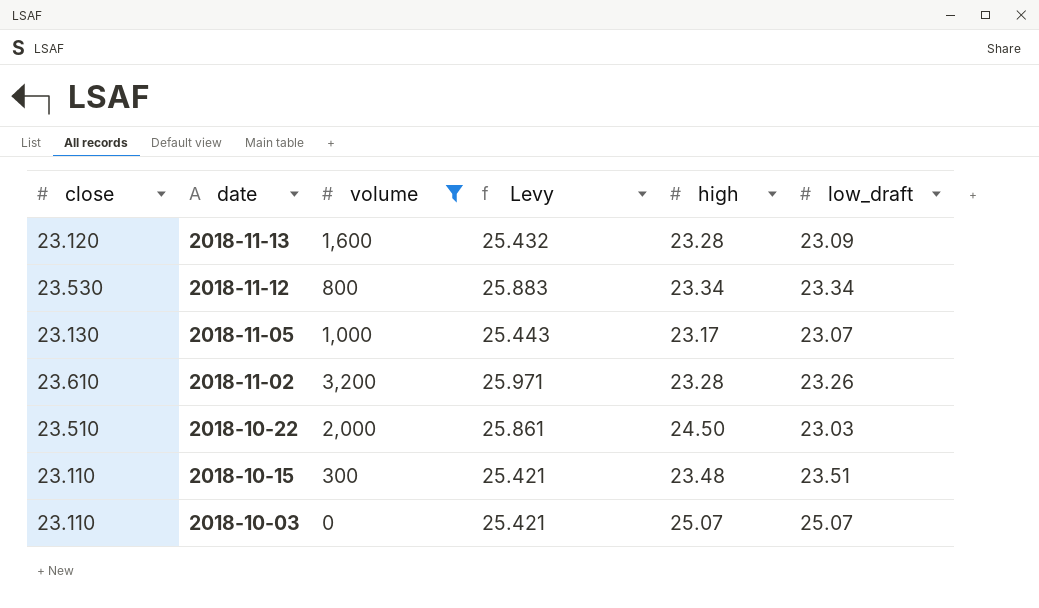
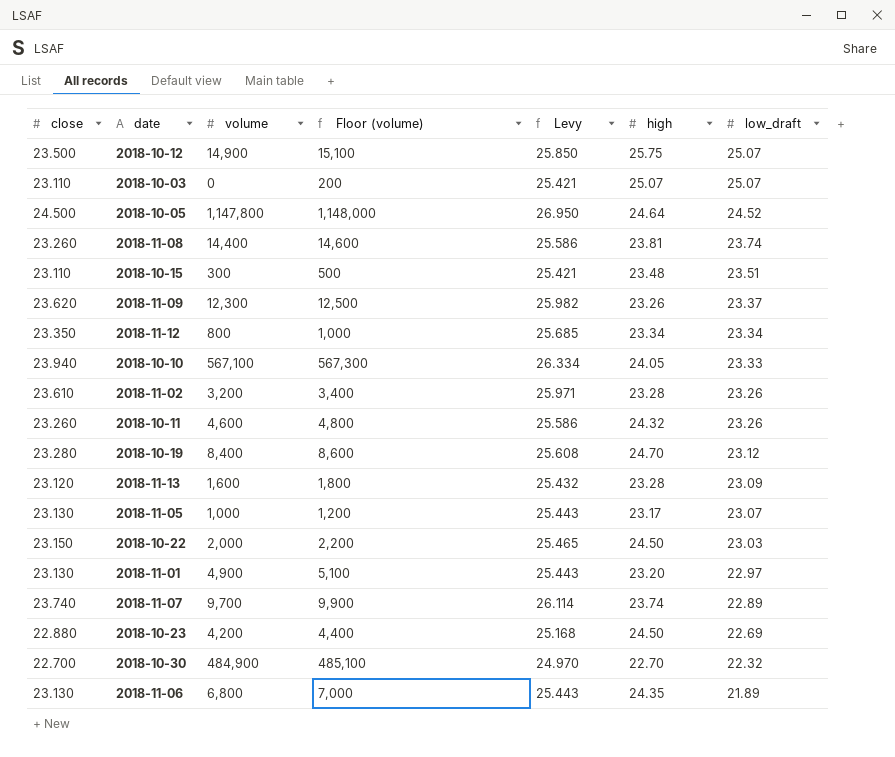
filter: volume <= 3,200 -> none
row order: date descending -> low_draft descending
column Floor (volume) | formula: none -> [volume] + 200
2018-11-12 | close: 23.530 -> 23.350
2018-11-12 | Levy: 25.883 -> 25.685
2018-10-22 | close: 23.510 -> 23.150
2018-10-22 | Levy: 25.861 -> 25.465

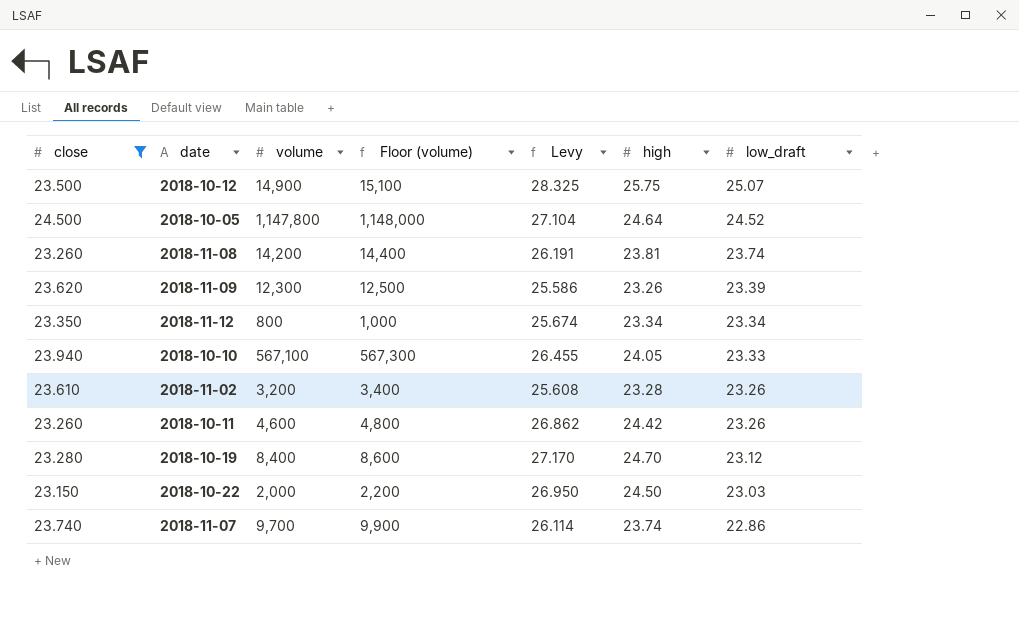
filter: none -> close >= 23.150
column Levy | formula: [close] * 1.1 -> [high] * 1.1
2018-11-08 | volume: 14,400 -> 14,200
2018-11-08 | Floor (volume): 14,600 -> 14,400
2018-11-09 | low_draft: 23.37 -> 23.39
2018-10-11 | high: 24.32 -> 24.42
2018-11-07 | low_draft: 22.89 -> 22.86

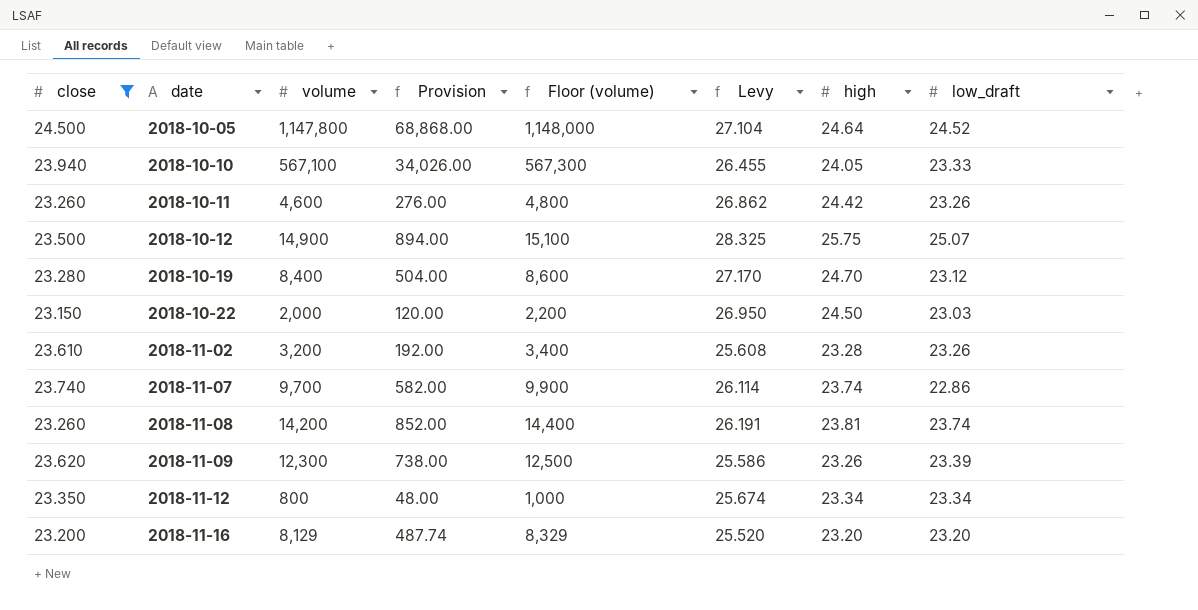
row order: low_draft descending -> date ascending
column Provision | formula: none -> [volume] * 0.06
row 2018-11-16: none -> 23.200 | 8,129 | 487.74 | 8,329 | 25.520 | 23.20 | 23.20

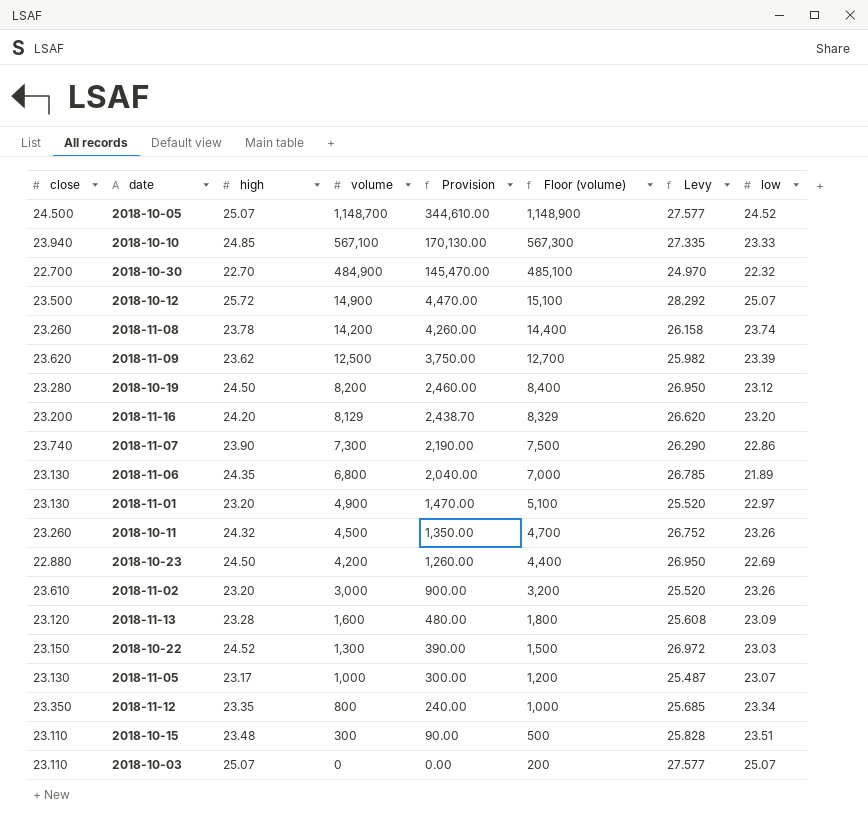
filter: close >= 23.150 -> none
row order: date ascending -> volume descending
column high | position: 7 -> 3
column Provision | formula: [volume] * 0.06 -> [volume] * 0.3
column name: low_draft -> low
2018-10-05 | high: 24.64 -> 25.07
2018-10-05 | volume: 1,147,800 -> 1,148,700
2018-10-05 | Floor (volume): 1,148,000 -> 1,148,900
2018-10-05 | Levy: 27.104 -> 27.577
2018-10-10 | high: 24.05 -> 24.85
2018-10-10 | Levy: 26.455 -> 27.335
2018-10-12 | high: 25.75 -> 25.72
2018-10-12 | Levy: 28.325 -> 28.292
2018-11-08 | high: 23.81 -> 23.78
2018-11-08 | Levy: 26.191 -> 26.158
2018-11-09 | high: 23.26 -> 23.62
2018-11-09 | volume: 12,300 -> 12,500
2018-11-09 | Floor (volume): 12,500 -> 12,700
2018-11-09 | Levy: 25.586 -> 25.982
2018-10-19 | high: 24.70 -> 24.50
2018-10-19 | volume: 8,400 -> 8,200
2018-10-19 | Floor (volume): 8,600 -> 8,400
2018-10-19 | Levy: 27.170 -> 26.950
2018-11-16 | high: 23.20 -> 24.20
2018-11-16 | Levy: 25.520 -> 26.620
2018-11-07 | high: 23.74 -> 23.90
2018-11-07 | volume: 9,700 -> 7,300
2018-11-07 | Floor (volume): 9,900 -> 7,500
2018-11-07 | Levy: 26.114 -> 26.290
2018-10-11 | high: 24.42 -> 24.32
2018-10-11 | volume: 4,600 -> 4,500
2018-10-11 | Floor (volume): 4,800 -> 4,700
2018-10-11 | Levy: 26.862 -> 26.752
2018-11-02 | high: 23.28 -> 23.20
2018-11-02 | volume: 3,200 -> 3,000
2018-11-02 | Floor (volume): 3,400 -> 3,200
2018-11-02 | Levy: 25.608 -> 25.520
2018-10-22 | high: 24.50 -> 24.52
2018-10-22 | volume: 2,000 -> 1,300
2018-10-22 | Floor (volume): 2,200 -> 1,500
2018-10-22 | Levy: 26.950 -> 26.972
2018-11-12 | high: 23.34 -> 23.35
2018-11-12 | Levy: 25.674 -> 25.685

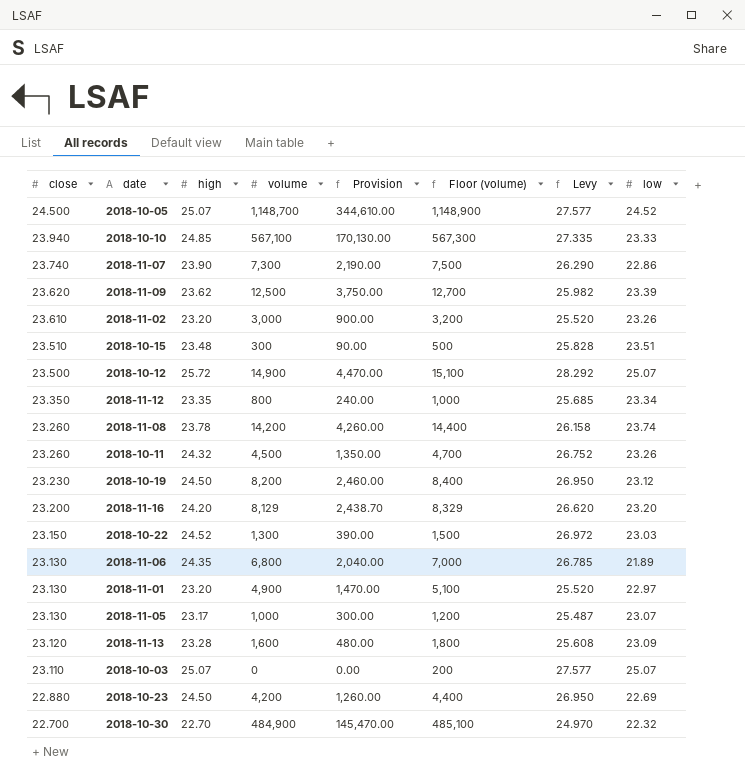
row order: volume descending -> close descending
2018-10-15 | close: 23.110 -> 23.510
2018-10-19 | close: 23.280 -> 23.230

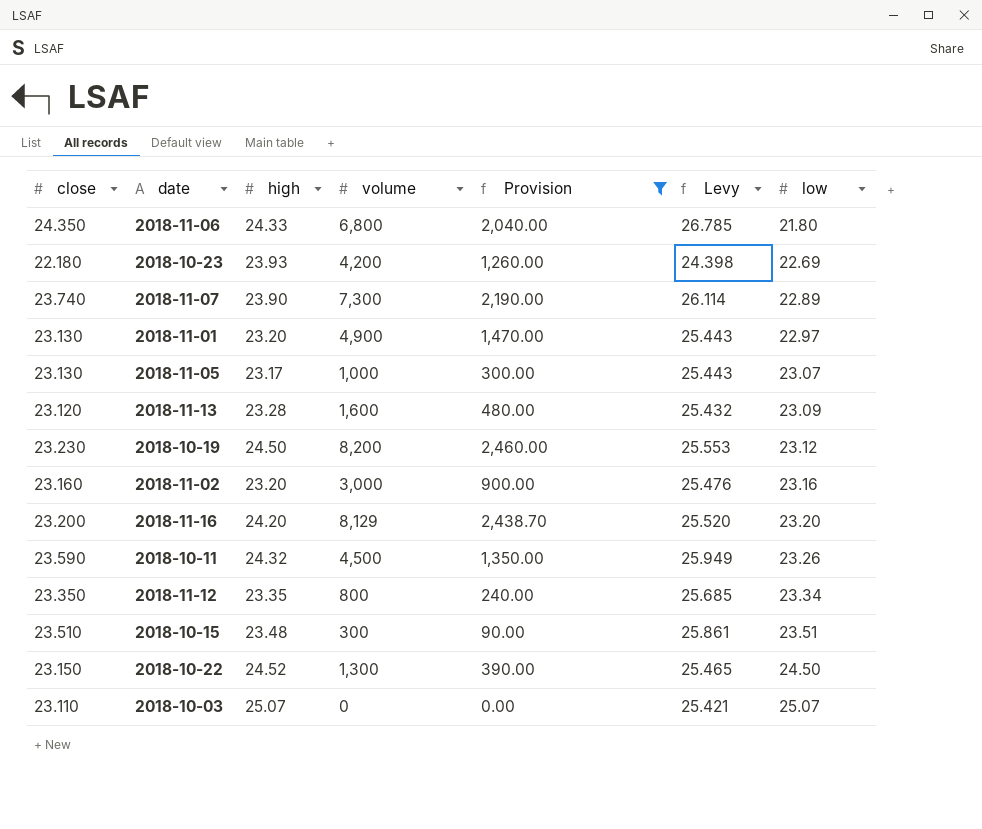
filter: none -> Provision <= 2,460.00
row order: close descending -> low ascending
column Floor (volume) | formula: [volume] + 200 -> none
column Levy | formula: [high] * 1.1 -> [close] * 1.1
2018-11-06 | close: 23.130 -> 24.350
2018-11-06 | high: 24.35 -> 24.33
2018-11-06 | low: 21.89 -> 21.80
2018-10-23 | close: 22.880 -> 22.180
2018-10-23 | high: 24.50 -> 23.93
2018-11-07 | low: 22.86 -> 22.89
2018-11-02 | close: 23.610 -> 23.160
2018-11-02 | low: 23.26 -> 23.16
2018-10-11 | close: 23.260 -> 23.590
2018-10-22 | low: 23.03 -> 24.50

